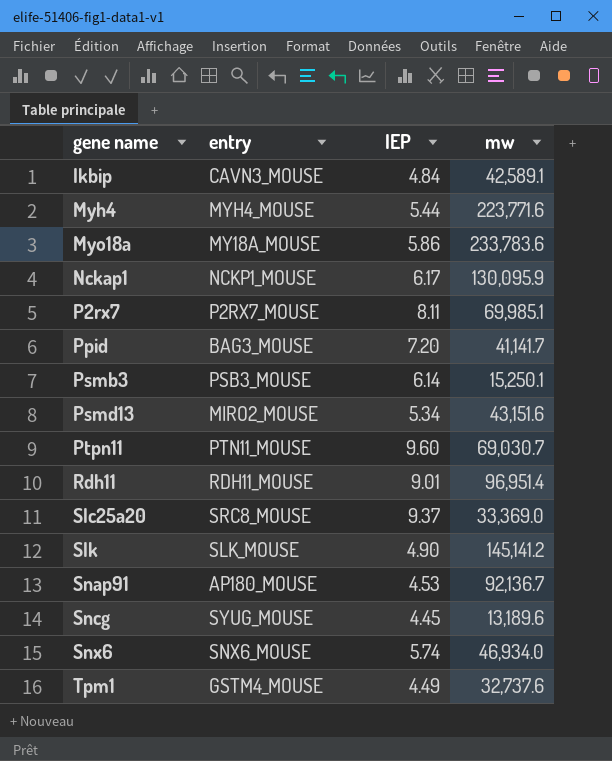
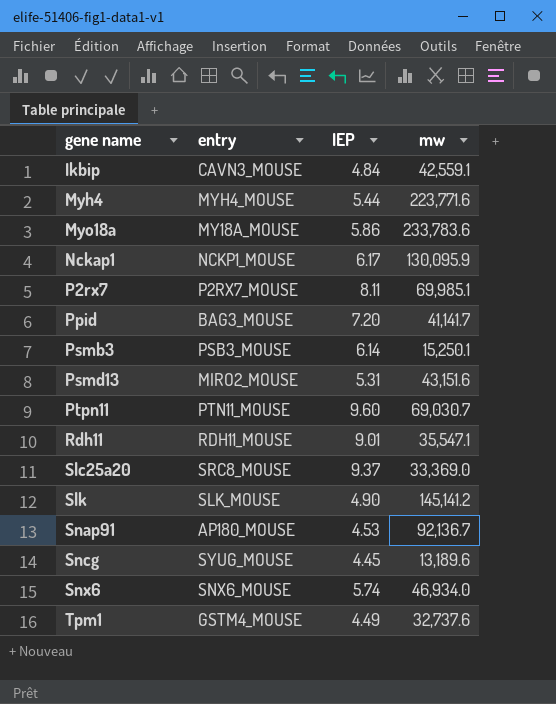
Ikbip | mw: 42,589.1 -> 42,559.1
Psmd13 | IEP: 5.34 -> 5.31
Rdh11 | mw: 96,951.4 -> 35,547.1

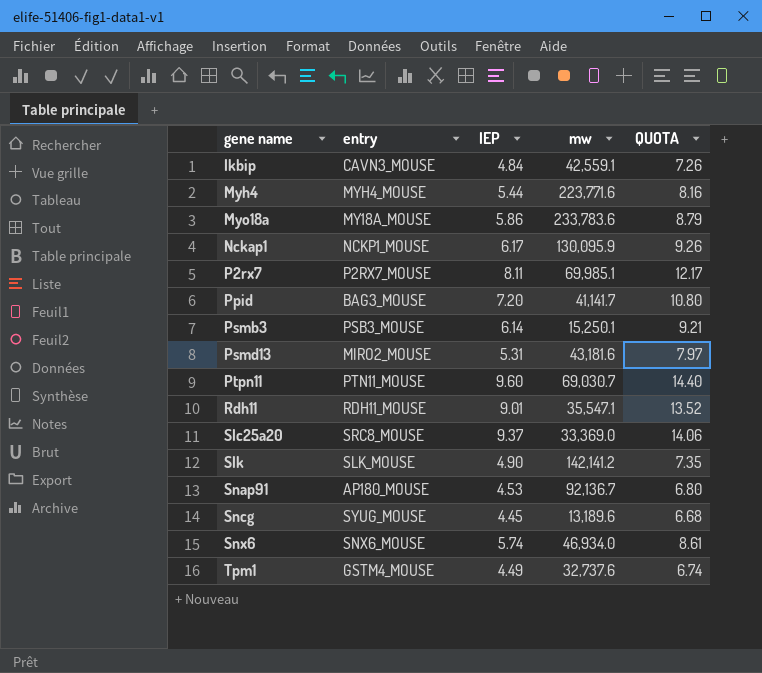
column QUOTA | formula: none -> [IEP] * 1.5
Psmd13 | mw: 43,151.6 -> 43,181.6
Slk | mw: 145,141.2 -> 142,141.2

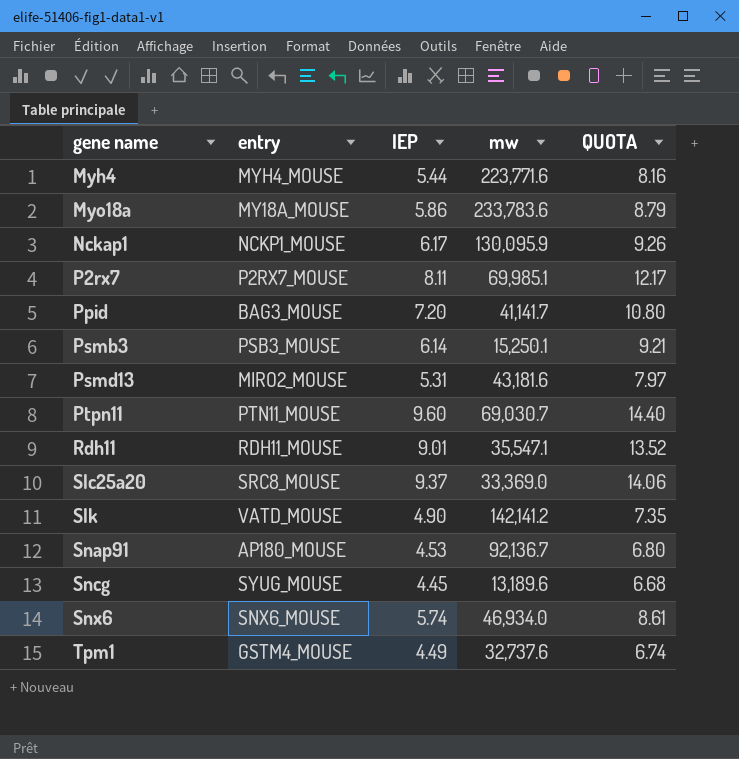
row Ikbip: CAVN3_MOUSE | 4.84 | 42,559.1 | 7.26 -> none
Slk | entry: SLK_MOUSE -> VATD_MOUSE

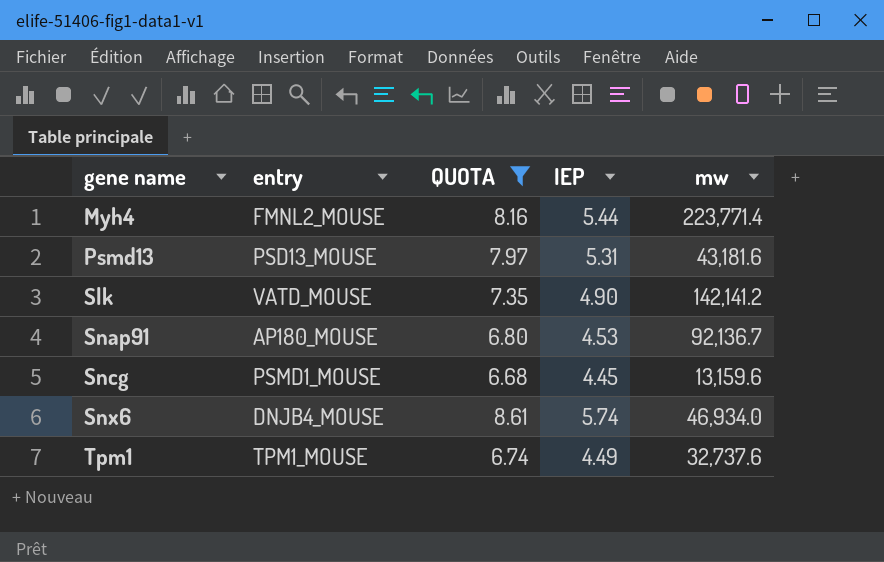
filter: none -> QUOTA <= 8.61
column QUOTA | position: 5 -> 3
Myh4 | entry: MYH4_MOUSE -> FMNL2_MOUSE
Myh4 | mw: 223,771.6 -> 223,771.4
Psmd13 | entry: MIRO2_MOUSE -> PSD13_MOUSE
Sncg | entry: SYUG_MOUSE -> PSMD1_MOUSE
Sncg | mw: 13,189.6 -> 13,159.6
Snx6 | entry: SNX6_MOUSE -> DNJB4_MOUSE
Tpm1 | entry: GSTM4_MOUSE -> TPM1_MOUSE

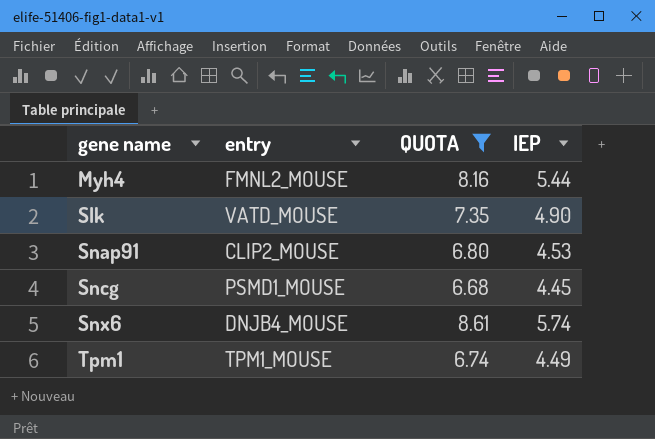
column mw | position: 5 -> none
row Psmd13: PSD13_MOUSE | 7.97 | 5.31 | 43,181.6 -> none
Snap91 | entry: AP180_MOUSE -> CLIP2_MOUSE

